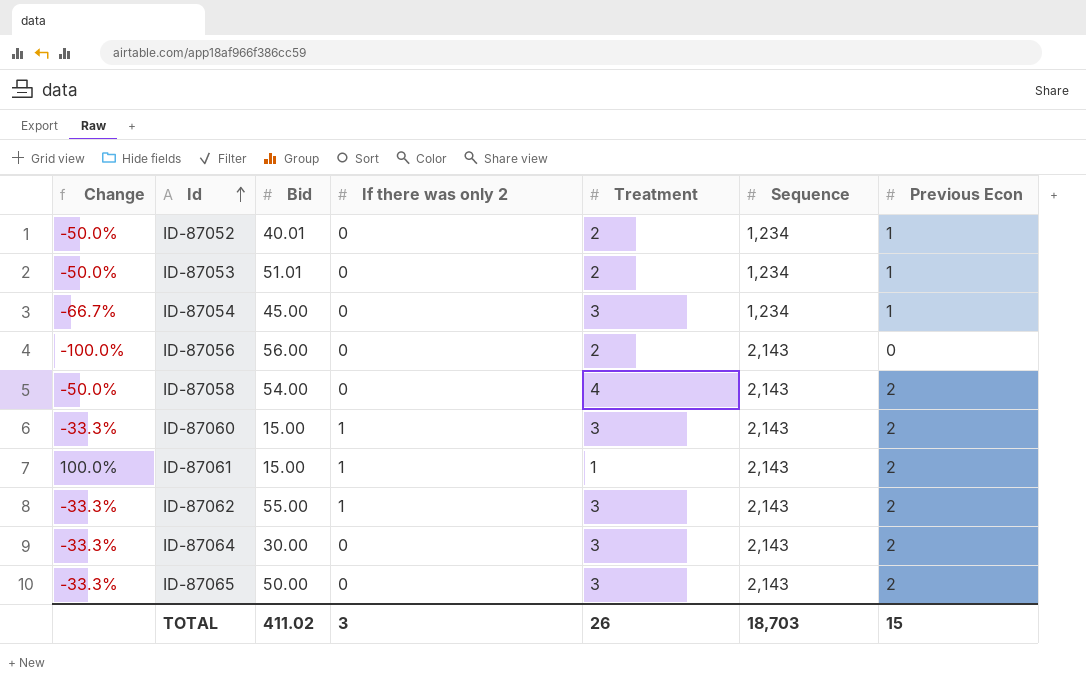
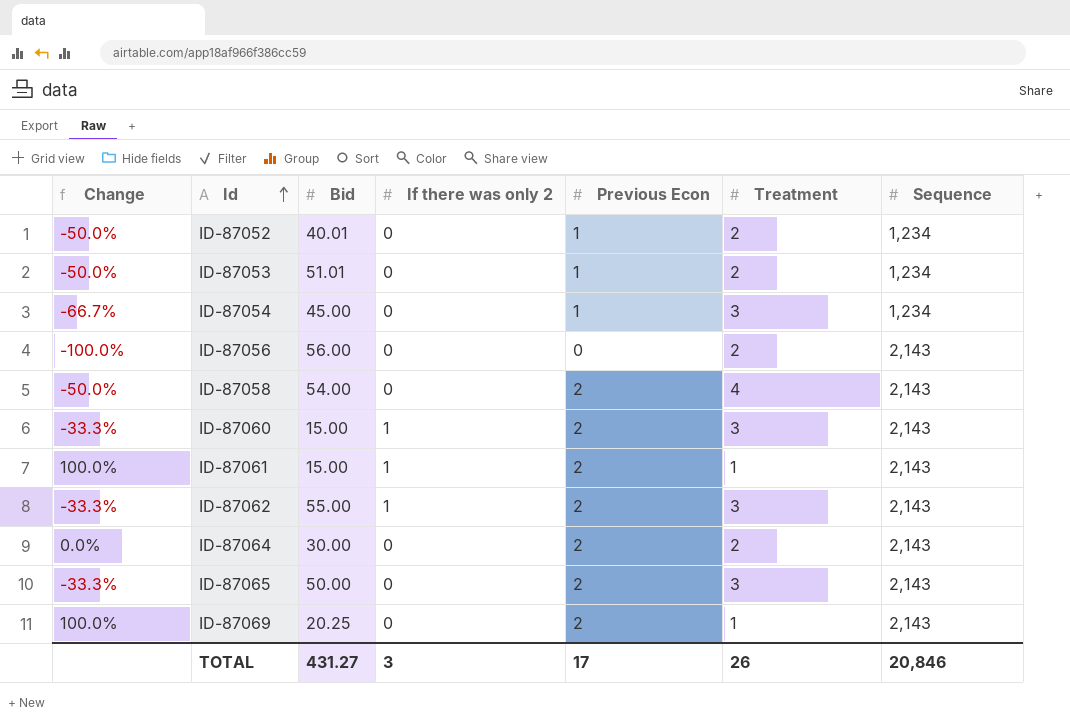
column Previous Econ | position: 7 -> 5
ID-87064 | Change: -33.3% -> 0.0%
ID-87064 | Treatment: 3 -> 2
row ID-87069: none -> 100.0% | 20.25 | 0 | 2 | 1 | 2,143
TOTAL | Bid: 411.02 -> 431.27
TOTAL | Previous Econ: 15 -> 17
TOTAL | Sequence: 18,703 -> 20,846

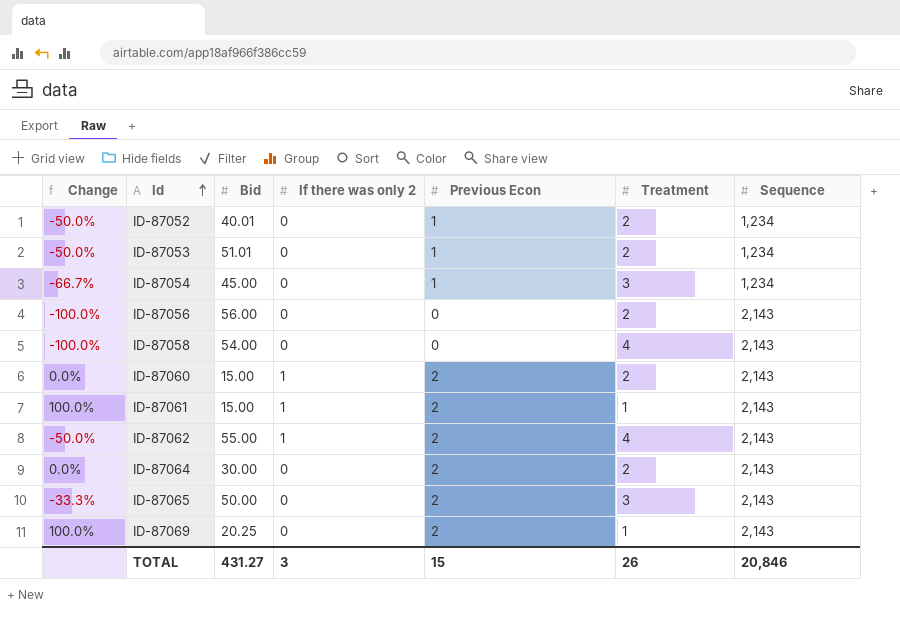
ID-87058 | Change: -50.0% -> -100.0%
ID-87058 | Previous Econ: 2 -> 0
ID-87060 | Change: -33.3% -> 0.0%
ID-87060 | Treatment: 3 -> 2
ID-87062 | Change: -33.3% -> -50.0%
ID-87062 | Treatment: 3 -> 4
TOTAL | Previous Econ: 17 -> 15

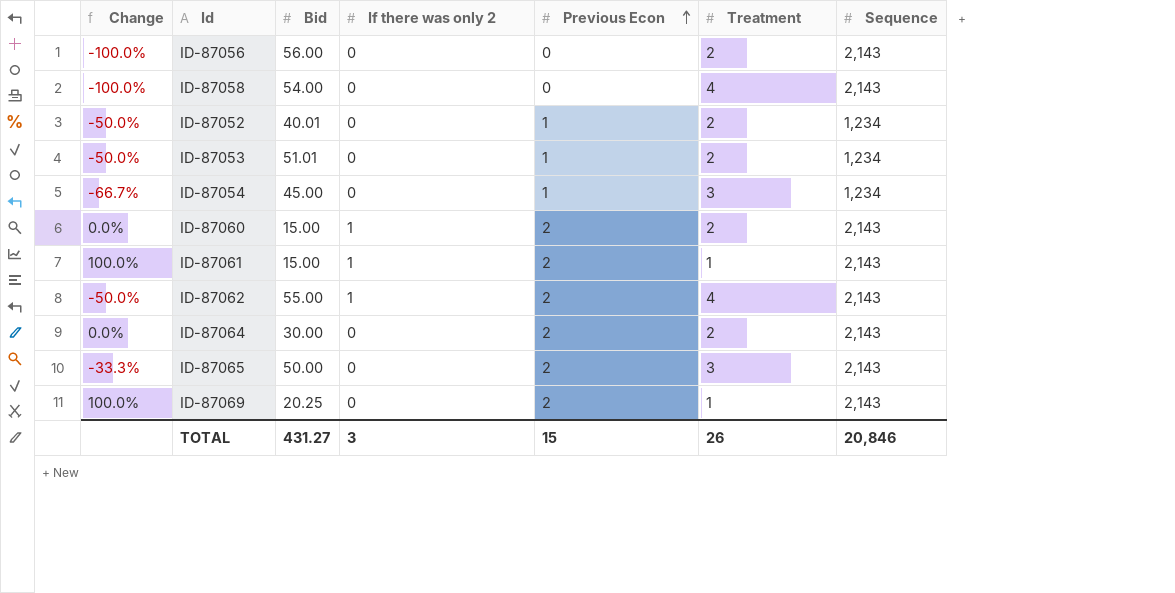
row order: Id ascending -> Previous Econ ascending

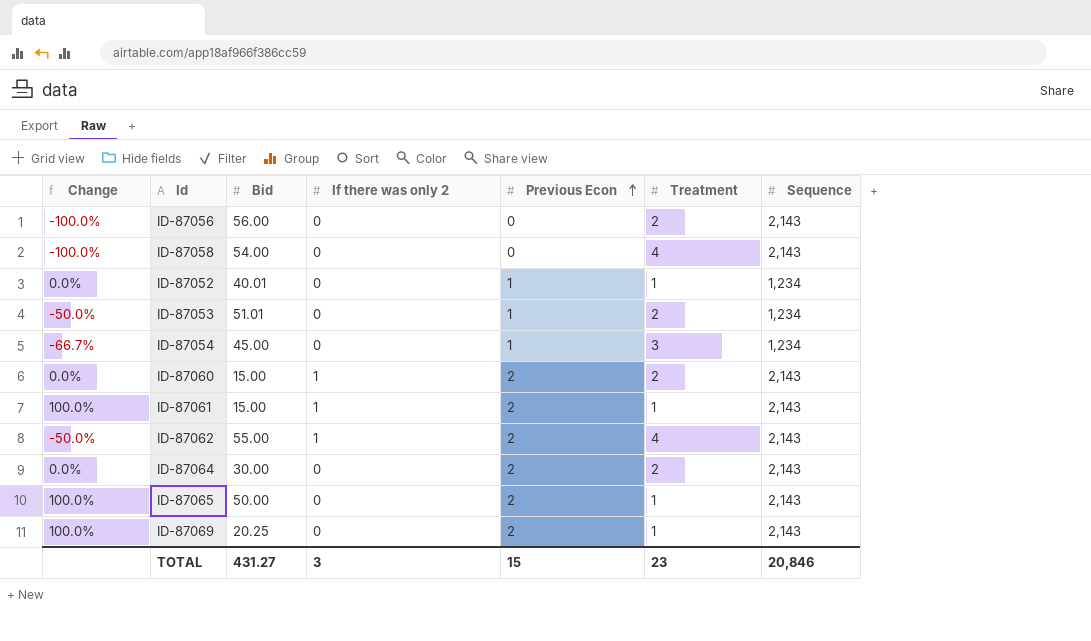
ID-87052 | Change: -50.0% -> 0.0%
ID-87052 | Treatment: 2 -> 1
ID-87065 | Change: -33.3% -> 100.0%
ID-87065 | Treatment: 3 -> 1
TOTAL | Treatment: 26 -> 23

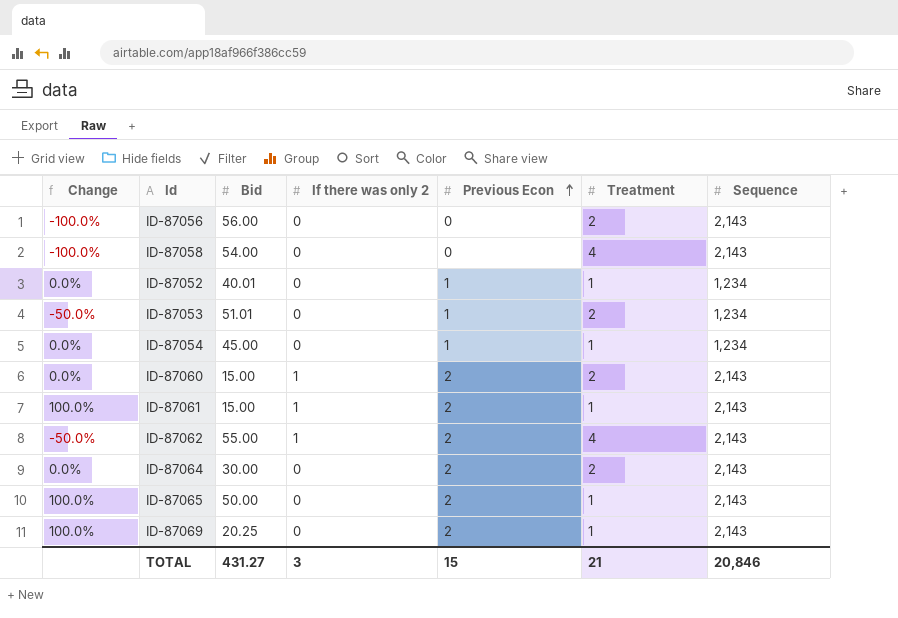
ID-87054 | Change: -66.7% -> 0.0%
ID-87054 | Treatment: 3 -> 1
TOTAL | Treatment: 23 -> 21

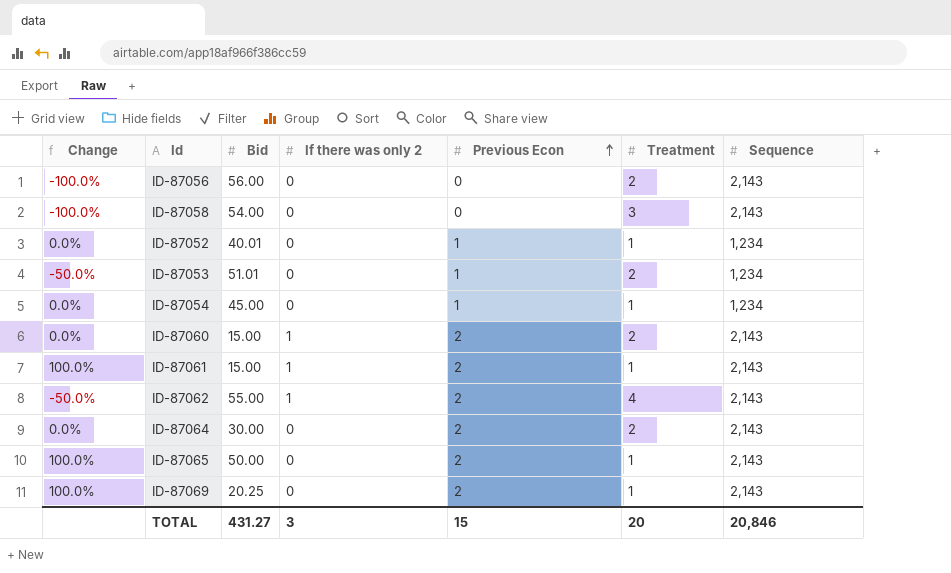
ID-87058 | Treatment: 4 -> 3
TOTAL | Treatment: 21 -> 20

